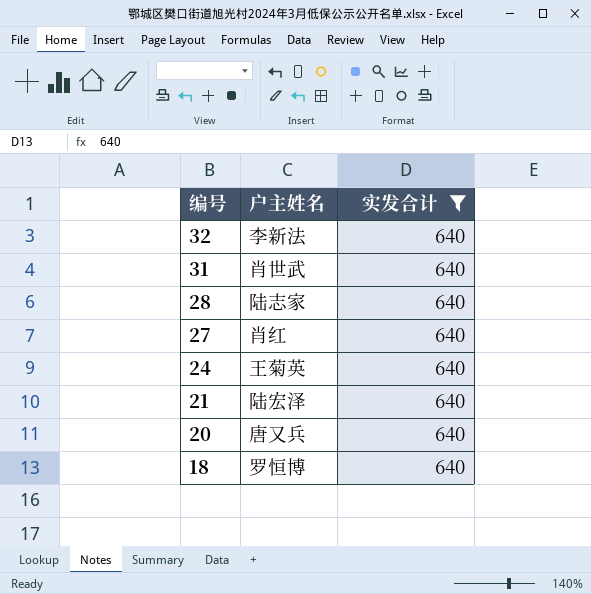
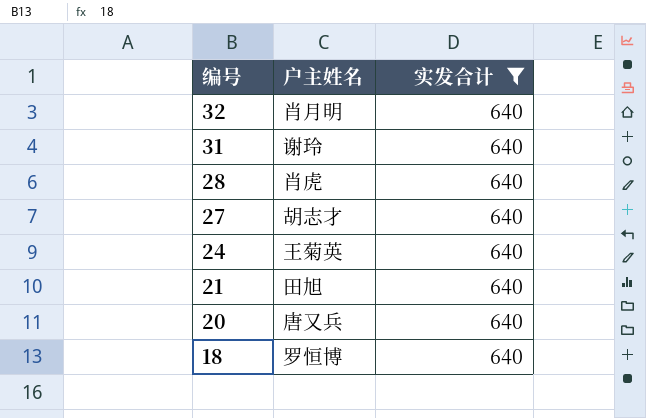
32 | 户主姓名: 李新法 -> 肖月明
31 | 户主姓名: 肖世武 -> 谢玲
28 | 户主姓名: 陆志家 -> 肖虎
27 | 户主姓名: 肖红 -> 胡志才
21 | 户主姓名: 陆宏泽 -> 田旭

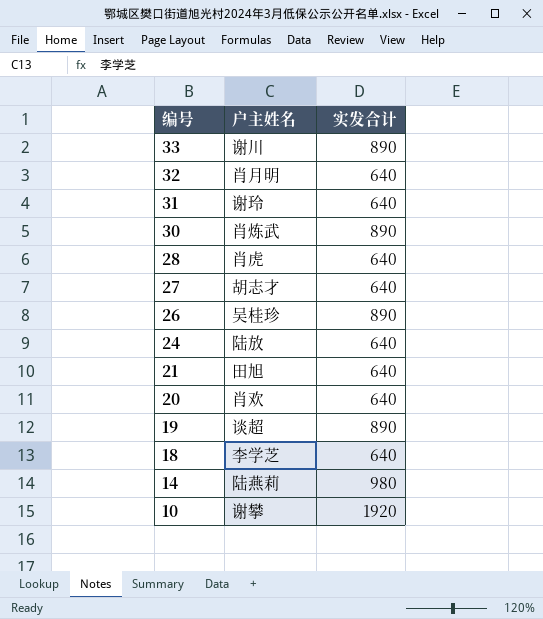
filter: 实发合计 = 640 -> none
24 | 户主姓名: 王菊英 -> 陆放
20 | 户主姓名: 唐又兵 -> 肖欢
18 | 户主姓名: 罗恒博 -> 李学芝

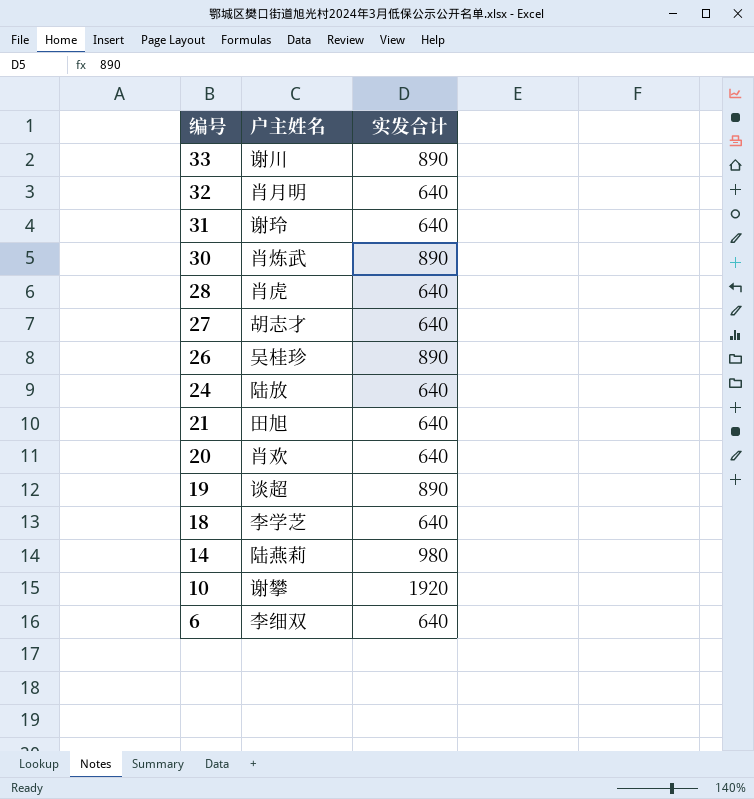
row 6: none -> 李细双 | 640

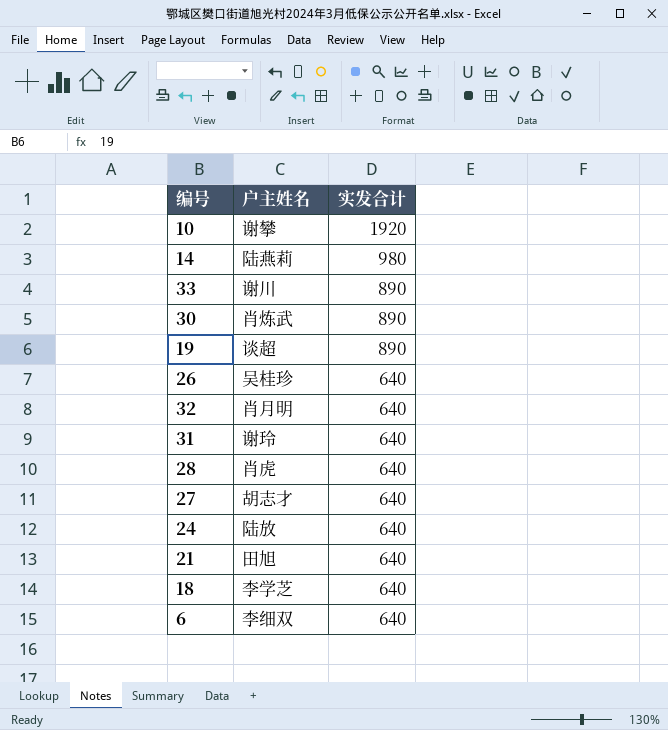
row order: 编号 descending -> 实发合计 descending
row 20: 肖欢 | 640 -> none
26 | 实发合计: 890 -> 640

